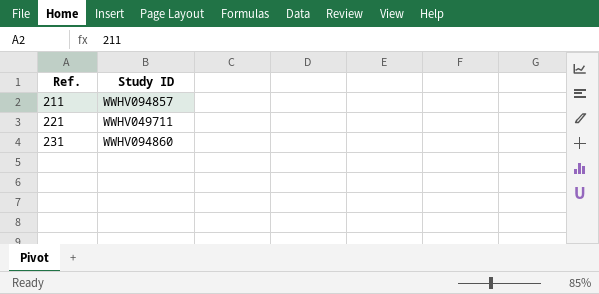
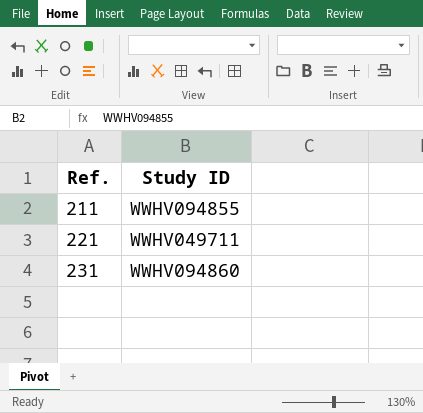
211 | Study ID: WWHV094857 -> WWHV094855

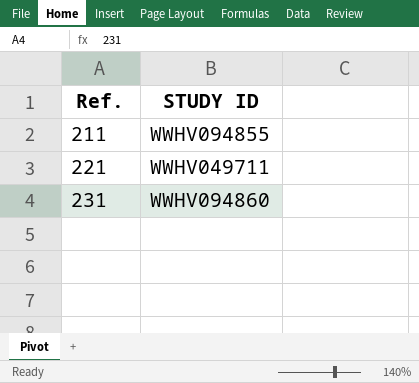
column name: Study ID -> STUDY ID

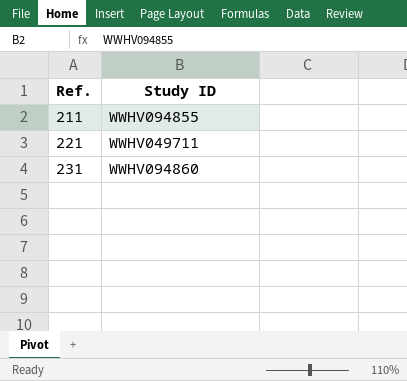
column name: STUDY ID -> Study ID

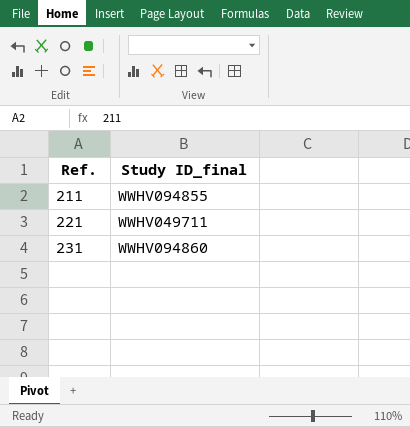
column name: Study ID -> Study ID_final

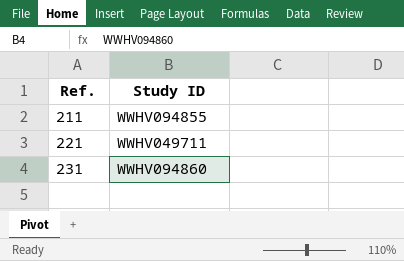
column name: Study ID_final -> Study ID

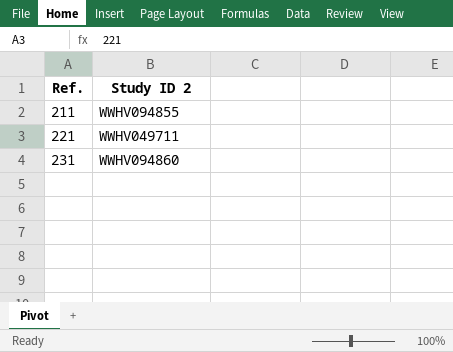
column name: Study ID -> Study ID 2

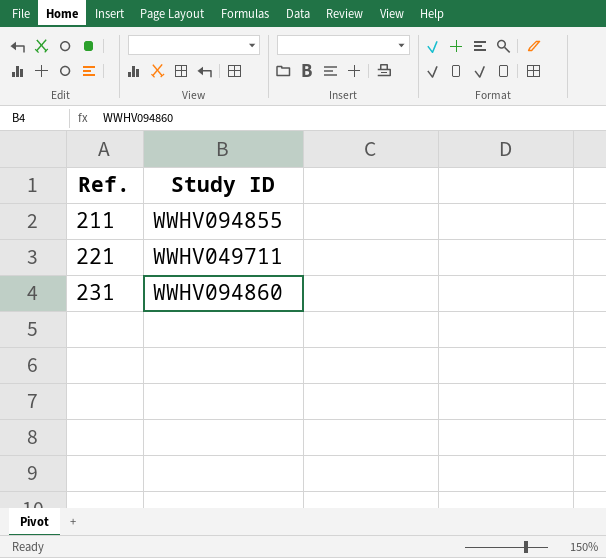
column name: Study ID 2 -> Study ID

